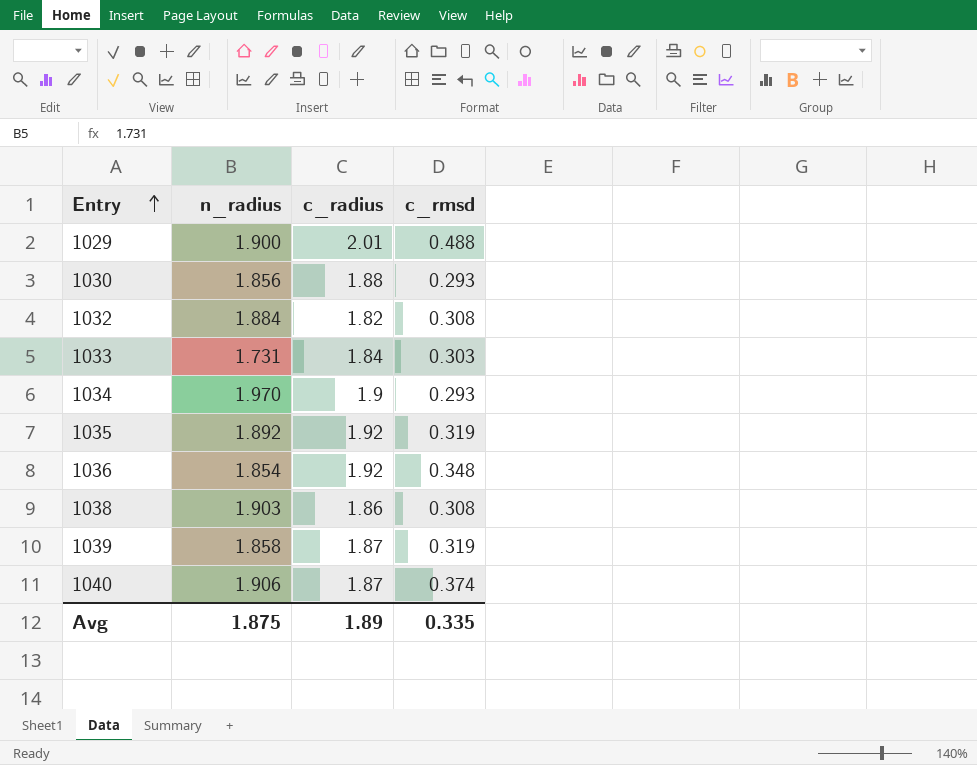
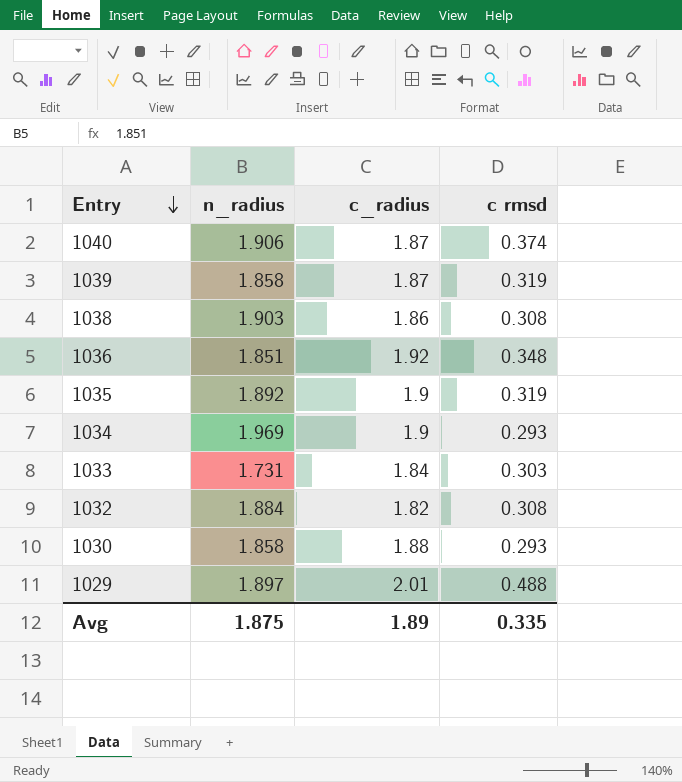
row order: Entry ascending -> Entry descending
column name: c_rmsd -> c rmsd
1036 | n_radius: 1.854 -> 1.851
1035 | c_radius: 1.92 -> 1.9
1034 | n_radius: 1.970 -> 1.969
1030 | n_radius: 1.856 -> 1.858
1029 | n_radius: 1.900 -> 1.897

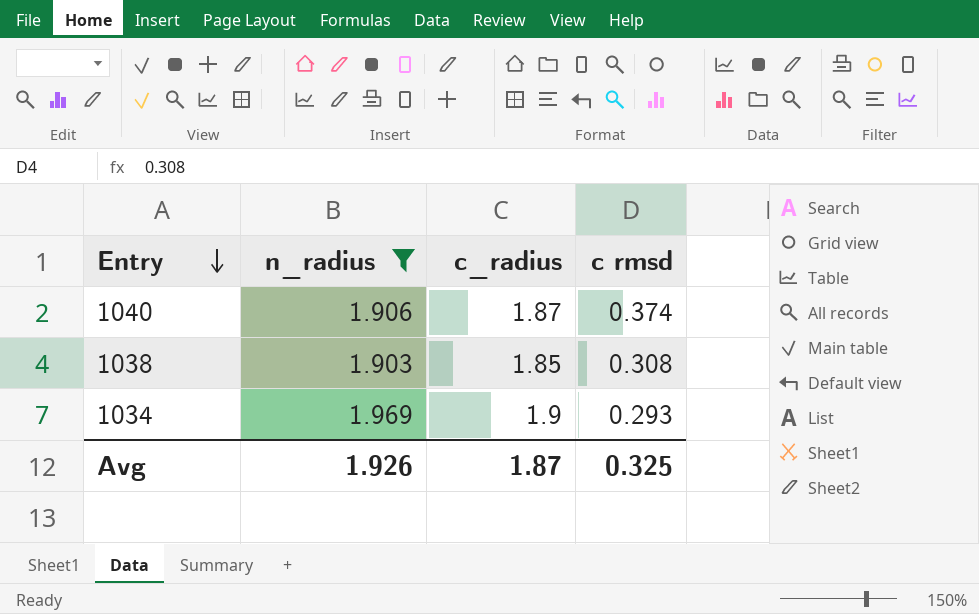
filter: none -> n_radius >= 1.903
1038 | c_radius: 1.86 -> 1.85
Avg | n_radius: 1.875 -> 1.926
Avg | c_radius: 1.89 -> 1.87
Avg | c rmsd: 0.335 -> 0.325

